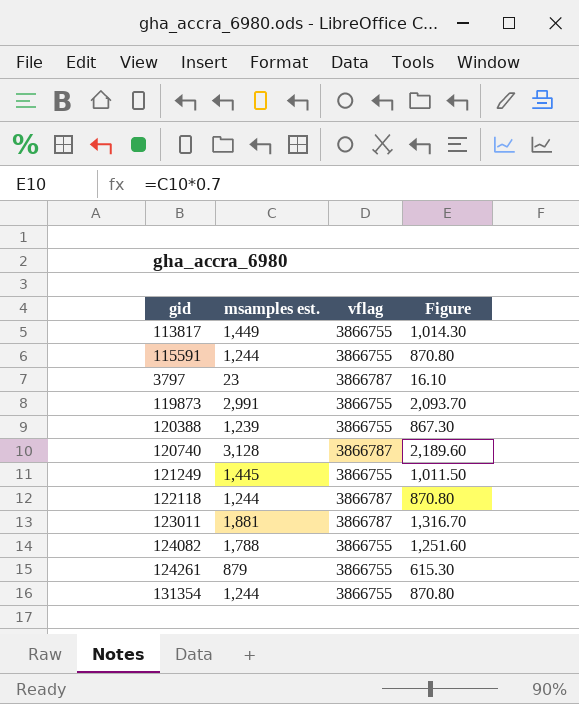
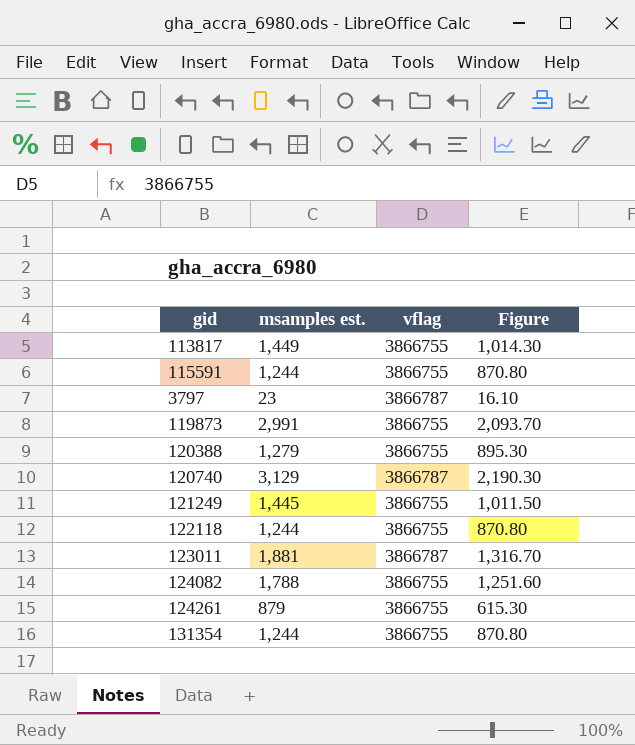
120388 | msamples est.: 1,239 -> 1,279
120388 | Figure: 867.30 -> 895.30
120740 | msamples est.: 3,128 -> 3,129
120740 | Figure: 2,189.60 -> 2,190.30
122118 | vflag: 3866787 -> 3866755

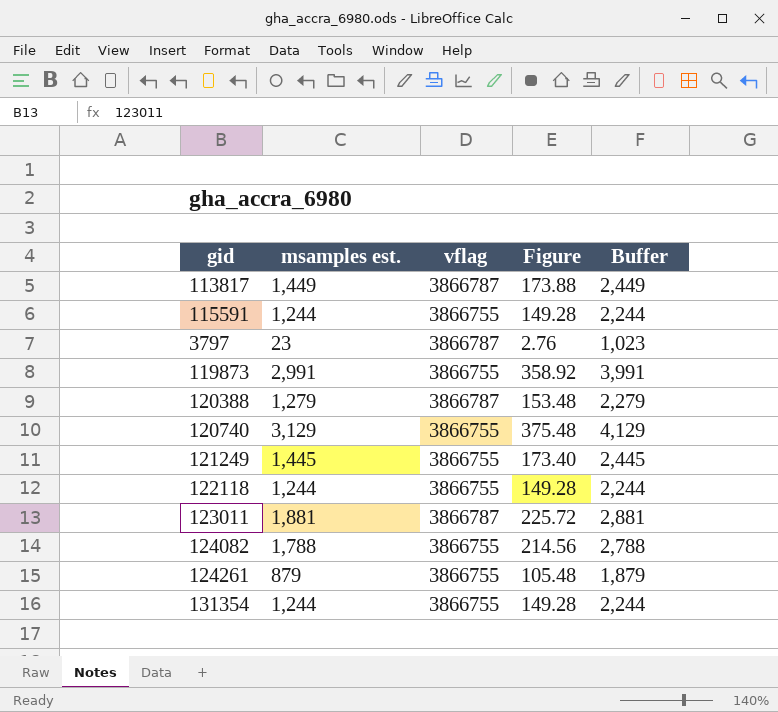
column Figure | formula: [msamples est.] * 0.7 -> [msamples est.] * 0.12
column Buffer | formula: none -> [msamples est.] + 1000
113817 | vflag: 3866755 -> 3866787
120388 | vflag: 3866755 -> 3866787
120740 | vflag: 3866787 -> 3866755

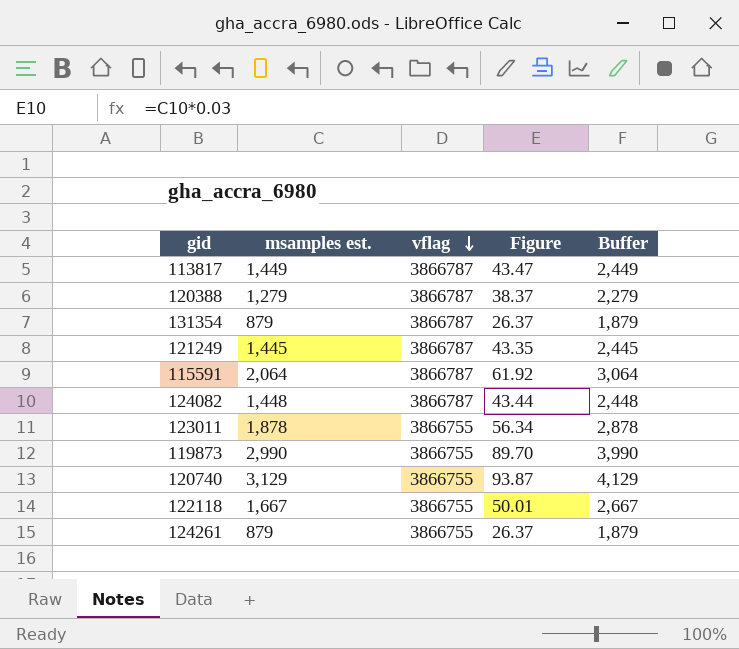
row order: none -> vflag descending
column Figure | formula: [msamples est.] * 0.12 -> [msamples est.] * 0.03
row 3797: 23 | 3866787 | 2.76 | 1,023 -> none
131354 | msamples est.: 1,244 -> 879
131354 | vflag: 3866755 -> 3866787
131354 | Buffer: 2,244 -> 1,879
121249 | vflag: 3866755 -> 3866787
115591 | msamples est.: 1,244 -> 2,064
115591 | vflag: 3866755 -> 3866787
115591 | Buffer: 2,244 -> 3,064
124082 | msamples est.: 1,788 -> 1,448
124082 | vflag: 3866755 -> 3866787
124082 | Buffer: 2,788 -> 2,448
123011 | msamples est.: 1,881 -> 1,878
123011 | vflag: 3866787 -> 3866755
123011 | Buffer: 2,881 -> 2,878
119873 | msamples est.: 2,991 -> 2,990
119873 | Buffer: 3,991 -> 3,990
122118 | msamples est.: 1,244 -> 1,667
122118 | Buffer: 2,244 -> 2,667

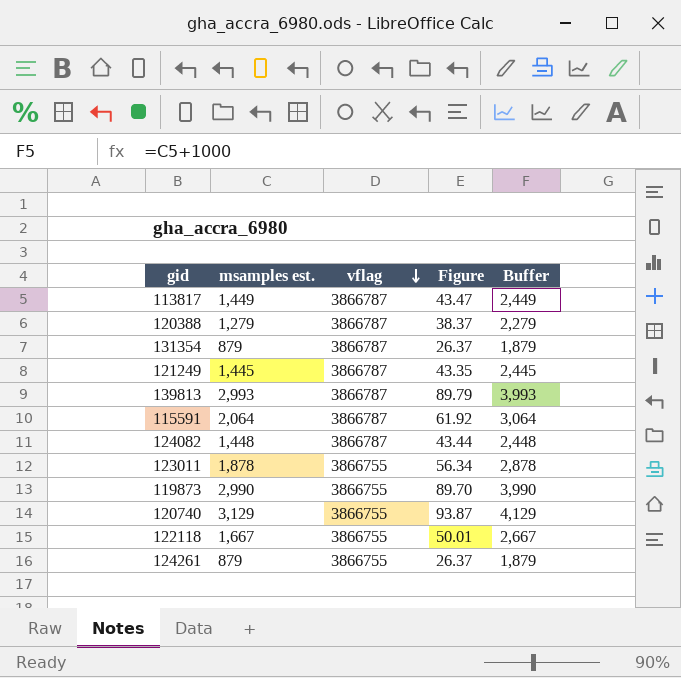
row 139813: none -> 2,993 | 3866787 | 89.79 | 3,993

